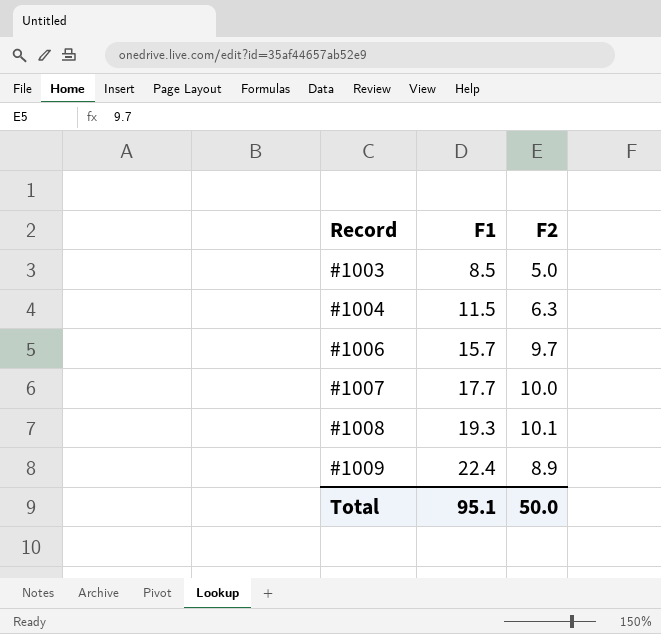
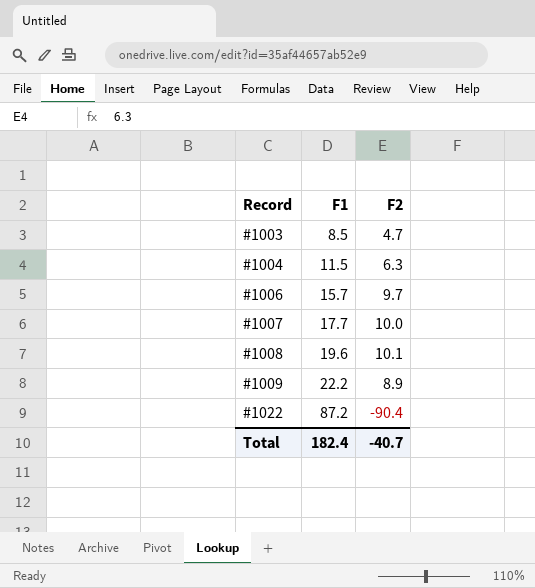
#1003 | F2: 5.0 -> 4.7
#1008 | F1: 19.3 -> 19.6
#1009 | F1: 22.4 -> 22.2
row #1022: none -> 87.2 | -90.4
Total | F1: 95.1 -> 182.4
Total | F2: 50.0 -> -40.7

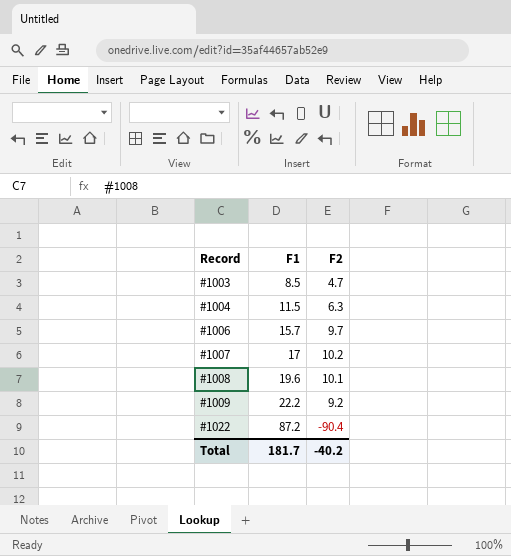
#1007 | F1: 17.7 -> 17
#1007 | F2: 10.0 -> 10.2
#1009 | F2: 8.9 -> 9.2
Total | F1: 182.4 -> 181.7
Total | F2: -40.7 -> -40.2

